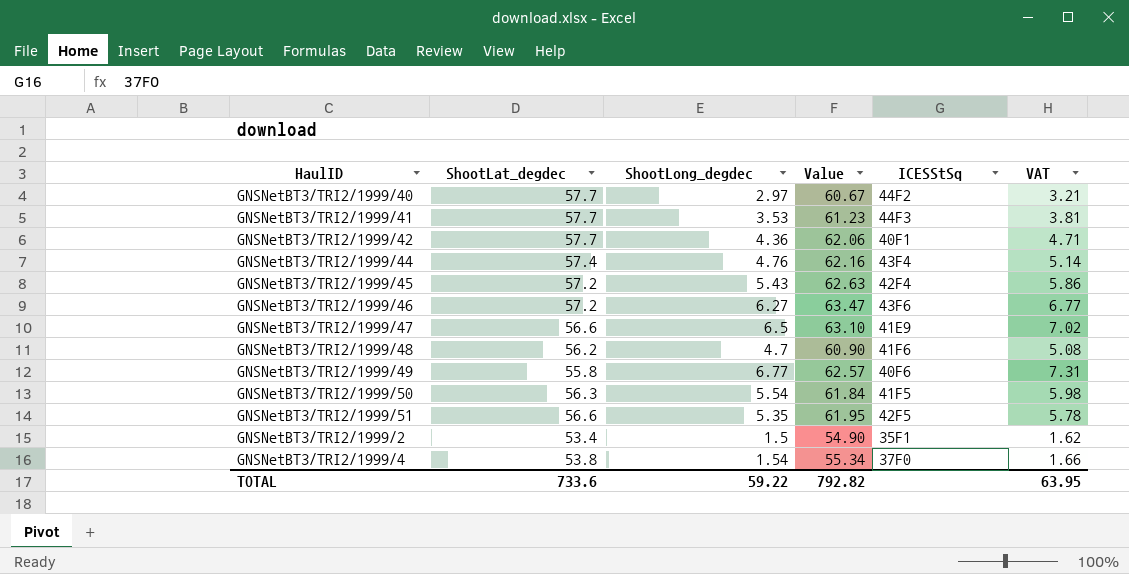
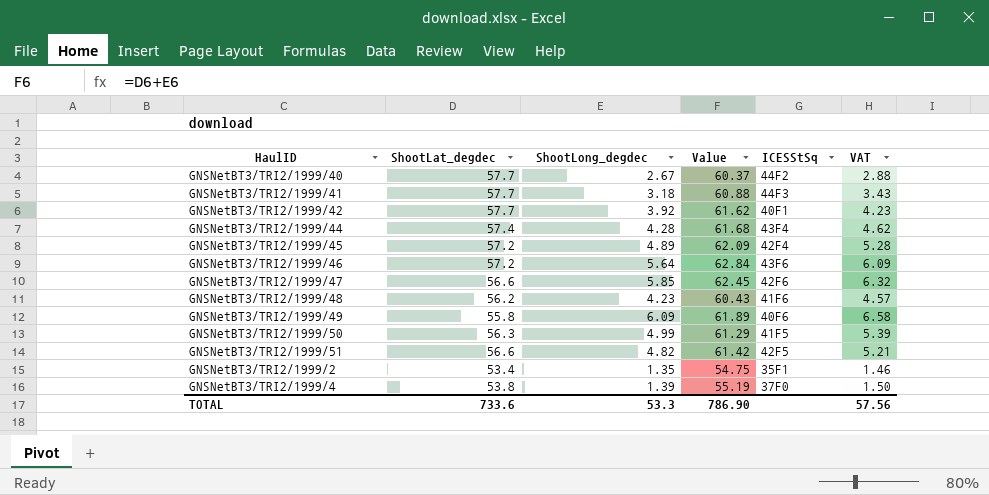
GNSNetBT3/TRI2/1999/40 | ShootLong_degdec: 2.97 -> 2.67
GNSNetBT3/TRI2/1999/40 | Value: 60.67 -> 60.37
GNSNetBT3/TRI2/1999/40 | VAT: 3.21 -> 2.88
GNSNetBT3/TRI2/1999/41 | ShootLong_degdec: 3.53 -> 3.18
GNSNetBT3/TRI2/1999/41 | Value: 61.23 -> 60.88
GNSNetBT3/TRI2/1999/41 | VAT: 3.81 -> 3.43
GNSNetBT3/TRI2/1999/42 | ShootLong_degdec: 4.36 -> 3.92
GNSNetBT3/TRI2/1999/42 | Value: 62.06 -> 61.62
GNSNetBT3/TRI2/1999/42 | VAT: 4.71 -> 4.23
GNSNetBT3/TRI2/1999/44 | ShootLong_degdec: 4.76 -> 4.28
GNSNetBT3/TRI2/1999/44 | Value: 62.16 -> 61.68
GNSNetBT3/TRI2/1999/44 | VAT: 5.14 -> 4.62
GNSNetBT3/TRI2/1999/45 | ShootLong_degdec: 5.43 -> 4.89
GNSNetBT3/TRI2/1999/45 | Value: 62.63 -> 62.09
GNSNetBT3/TRI2/1999/45 | VAT: 5.86 -> 5.28
GNSNetBT3/TRI2/1999/46 | ShootLong_degdec: 6.27 -> 5.64
GNSNetBT3/TRI2/1999/46 | Value: 63.47 -> 62.84
GNSNetBT3/TRI2/1999/46 | VAT: 6.77 -> 6.09
GNSNetBT3/TRI2/1999/47 | ShootLong_degdec: 6.5 -> 5.85
GNSNetBT3/TRI2/1999/47 | Value: 63.10 -> 62.45
GNSNetBT3/TRI2/1999/47 | ICESStSq: 41E9 -> 42F6
GNSNetBT3/TRI2/1999/47 | VAT: 7.02 -> 6.32
GNSNetBT3/TRI2/1999/48 | ShootLong_degdec: 4.7 -> 4.23
GNSNetBT3/TRI2/1999/48 | Value: 60.90 -> 60.43
GNSNetBT3/TRI2/1999/48 | VAT: 5.08 -> 4.57
GNSNetBT3/TRI2/1999/49 | ShootLong_degdec: 6.77 -> 6.09
GNSNetBT3/TRI2/1999/49 | Value: 62.57 -> 61.89
GNSNetBT3/TRI2/1999/49 | VAT: 7.31 -> 6.58
GNSNetBT3/TRI2/1999/50 | ShootLong_degdec: 5.54 -> 4.99
GNSNetBT3/TRI2/1999/50 | Value: 61.84 -> 61.29
GNSNetBT3/TRI2/1999/50 | VAT: 5.98 -> 5.39
GNSNetBT3/TRI2/1999/51 | ShootLong_degdec: 5.35 -> 4.82
GNSNetBT3/TRI2/1999/51 | Value: 61.95 -> 61.42
GNSNetBT3/TRI2/1999/51 | VAT: 5.78 -> 5.21
GNSNetBT3/TRI2/1999/2 | ShootLong_degdec: 1.5 -> 1.35
GNSNetBT3/TRI2/1999/2 | Value: 54.90 -> 54.75
GNSNetBT3/TRI2/1999/2 | VAT: 1.62 -> 1.46
GNSNetBT3/TRI2/1999/4 | ShootLong_degdec: 1.54 -> 1.39
GNSNetBT3/TRI2/1999/4 | Value: 55.34 -> 55.19
GNSNetBT3/TRI2/1999/4 | VAT: 1.66 -> 1.50
TOTAL | ShootLong_degdec: 59.22 -> 53.3
TOTAL | Value: 792.82 -> 786.90
TOTAL | VAT: 63.95 -> 57.56

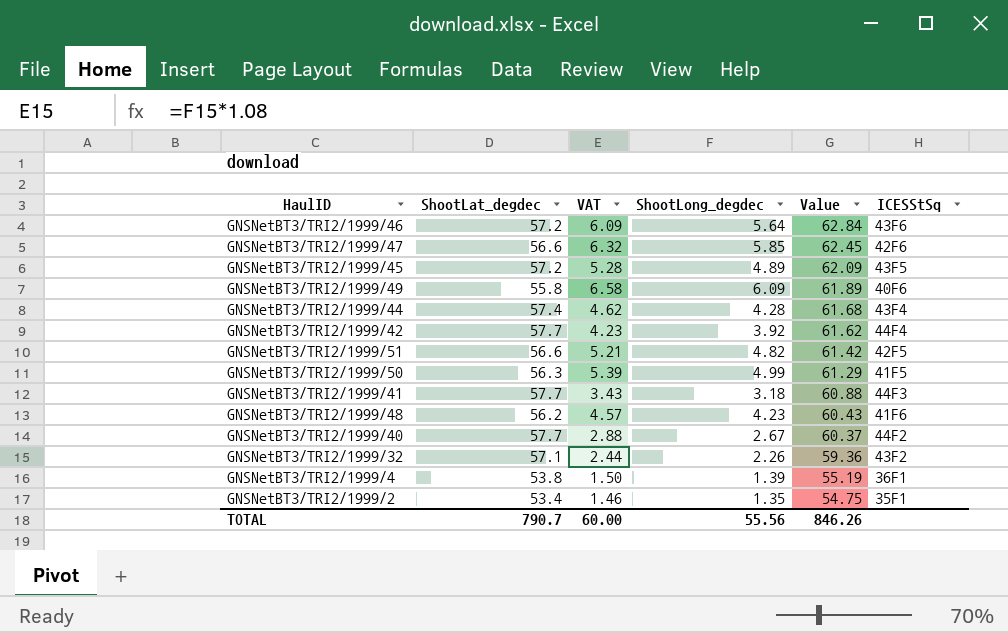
row order: none -> Value descending
column VAT | position: 6 -> 3
GNSNetBT3/TRI2/1999/45 | ICESStSq: 42F4 -> 43F5
GNSNetBT3/TRI2/1999/42 | ICESStSq: 40F1 -> 44F4
row GNSNetBT3/TRI2/1999/32: none -> 57.1 | 2.44 | 2.26 | 59.36 | 43F2
GNSNetBT3/TRI2/1999/4 | ICESStSq: 37F0 -> 36F1
TOTAL | ShootLat_degdec: 733.6 -> 790.7
TOTAL | VAT: 57.56 -> 60.00
TOTAL | ShootLong_degdec: 53.3 -> 55.56
TOTAL | Value: 786.90 -> 846.26

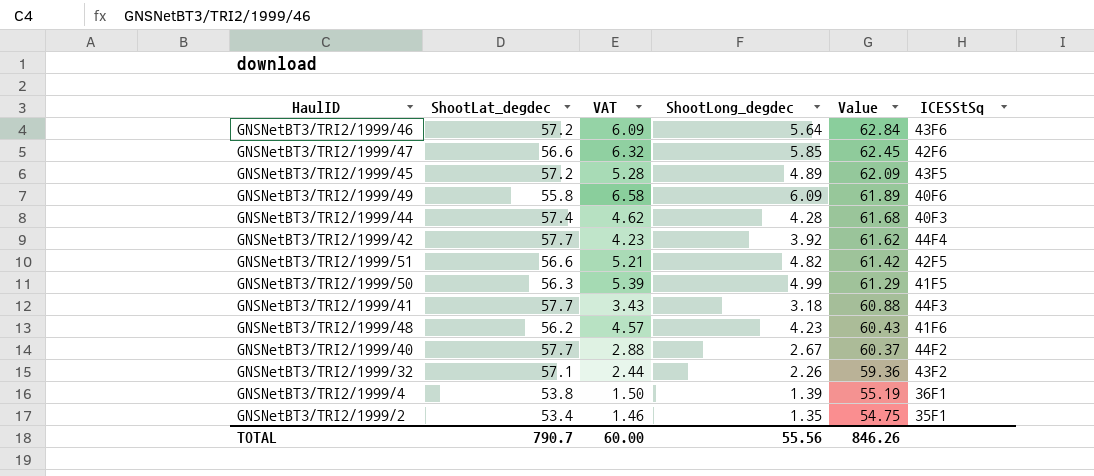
GNSNetBT3/TRI2/1999/44 | ICESStSq: 43F4 -> 40F3

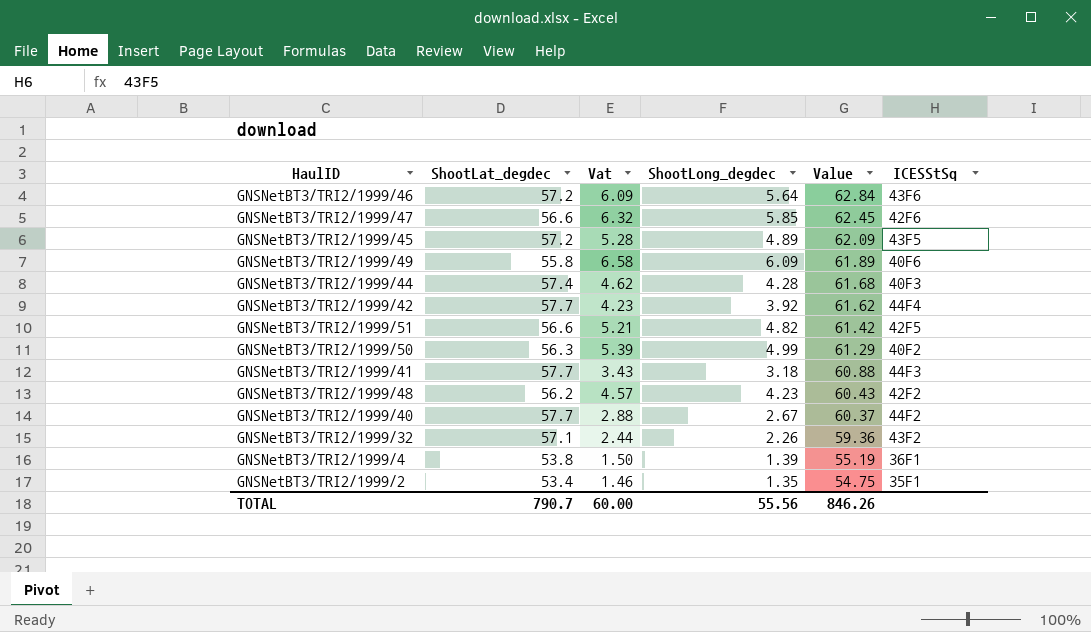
column name: VAT -> Vat
GNSNetBT3/TRI2/1999/50 | ICESStSq: 41F5 -> 40F2
GNSNetBT3/TRI2/1999/48 | ICESStSq: 41F6 -> 42F2

